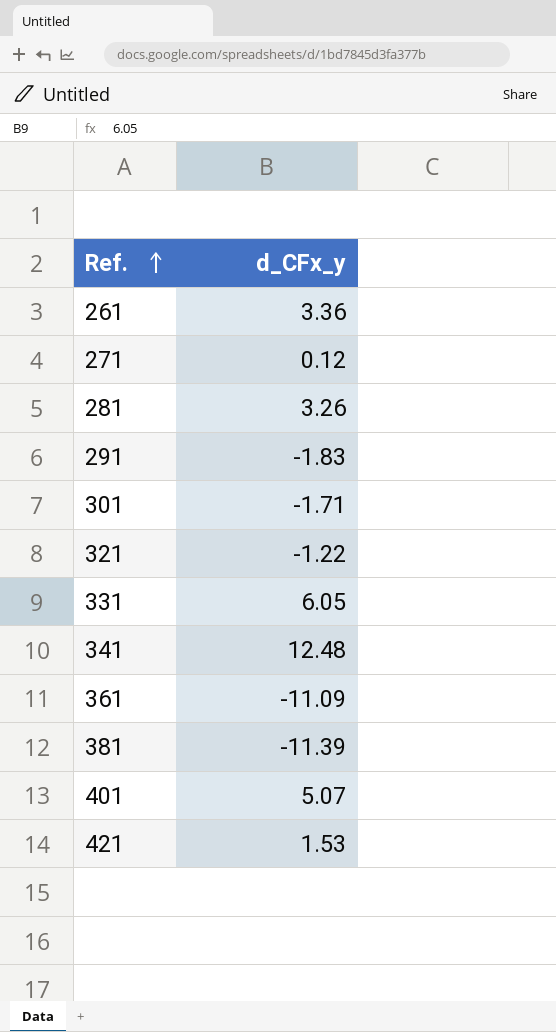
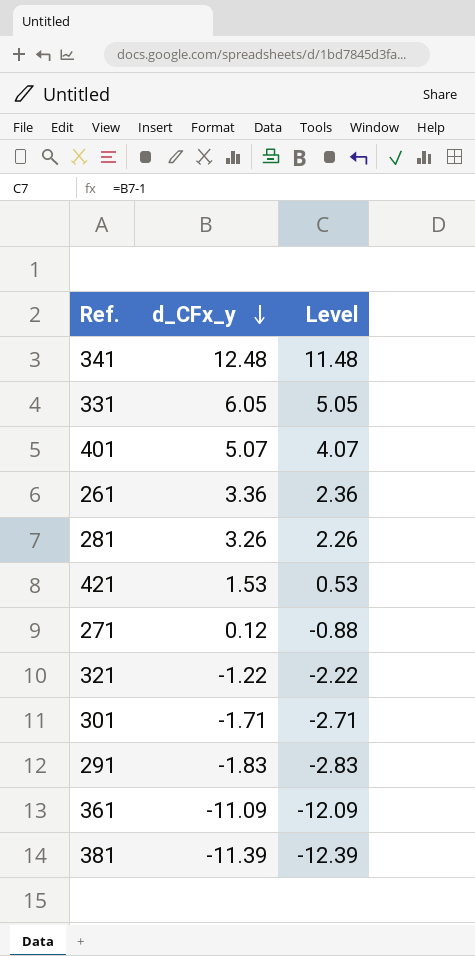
row order: Ref. ascending -> d_CFx_y descending
column Level | formula: none -> [d_CFx_y] - 1

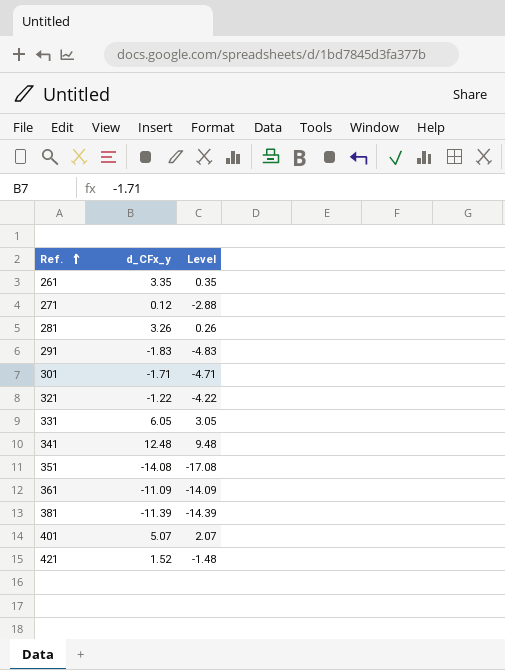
row order: d_CFx_y descending -> Ref. ascending
column Level | formula: [d_CFx_y] - 1 -> [d_CFx_y] - 3
261 | d_CFx_y: 3.36 -> 3.35
row 351: none -> -14.08 | -17.08
421 | d_CFx_y: 1.53 -> 1.52

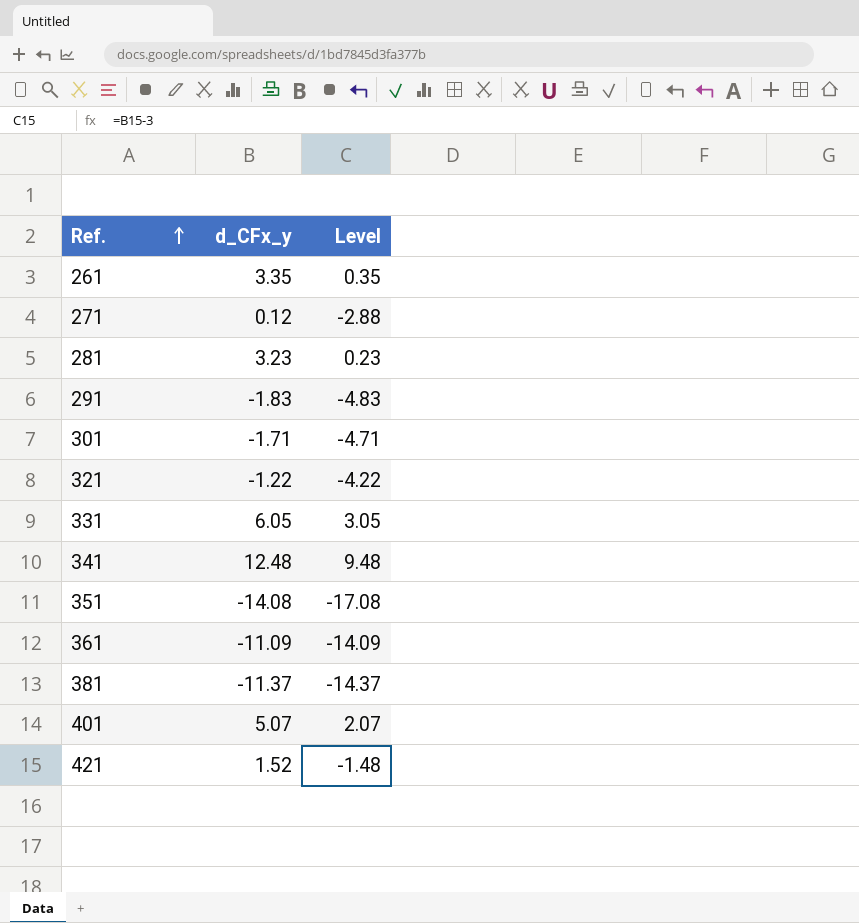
281 | d_CFx_y: 3.26 -> 3.23
281 | Level: 0.26 -> 0.23
381 | d_CFx_y: -11.39 -> -11.37
381 | Level: -14.39 -> -14.37

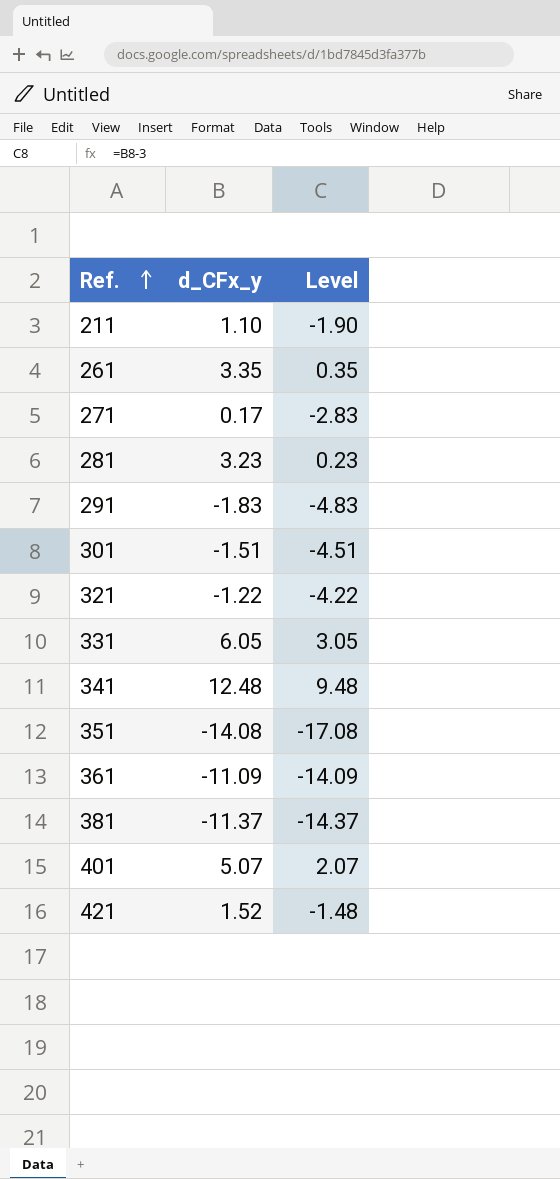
row 211: none -> 1.10 | -1.90
271 | d_CFx_y: 0.12 -> 0.17
271 | Level: -2.88 -> -2.83
301 | d_CFx_y: -1.71 -> -1.51
301 | Level: -4.71 -> -4.51

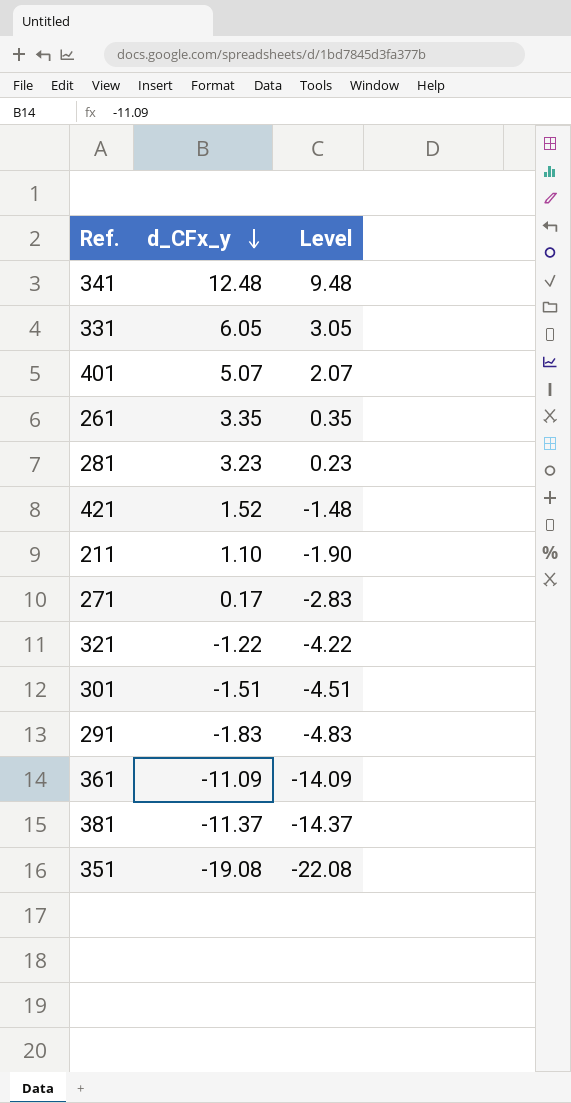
row order: Ref. ascending -> d_CFx_y descending
351 | d_CFx_y: -14.08 -> -19.08
351 | Level: -17.08 -> -22.08

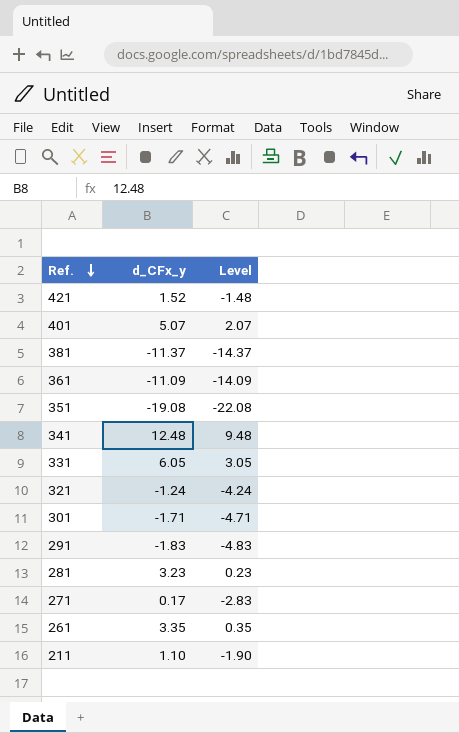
row order: d_CFx_y descending -> Ref. descending
321 | d_CFx_y: -1.22 -> -1.24
321 | Level: -4.22 -> -4.24
301 | d_CFx_y: -1.51 -> -1.71
301 | Level: -4.51 -> -4.71

